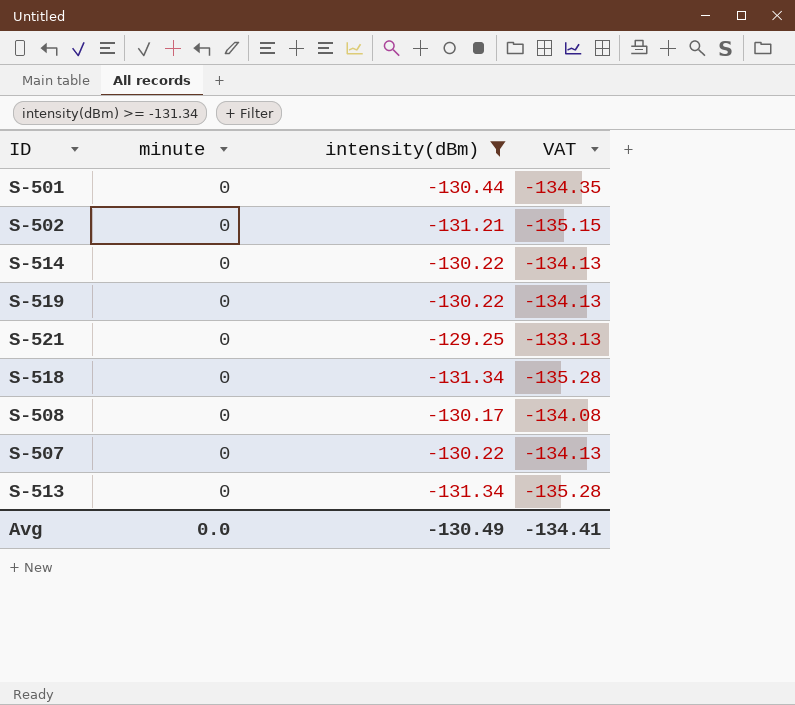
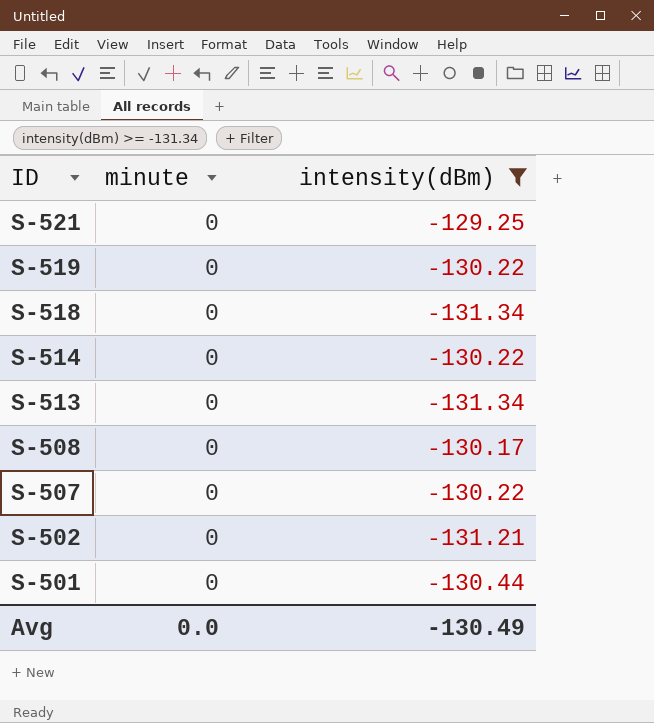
row order: none -> ID descending
column VAT | formula: [intensity(dBm)] * 1.03 -> none

